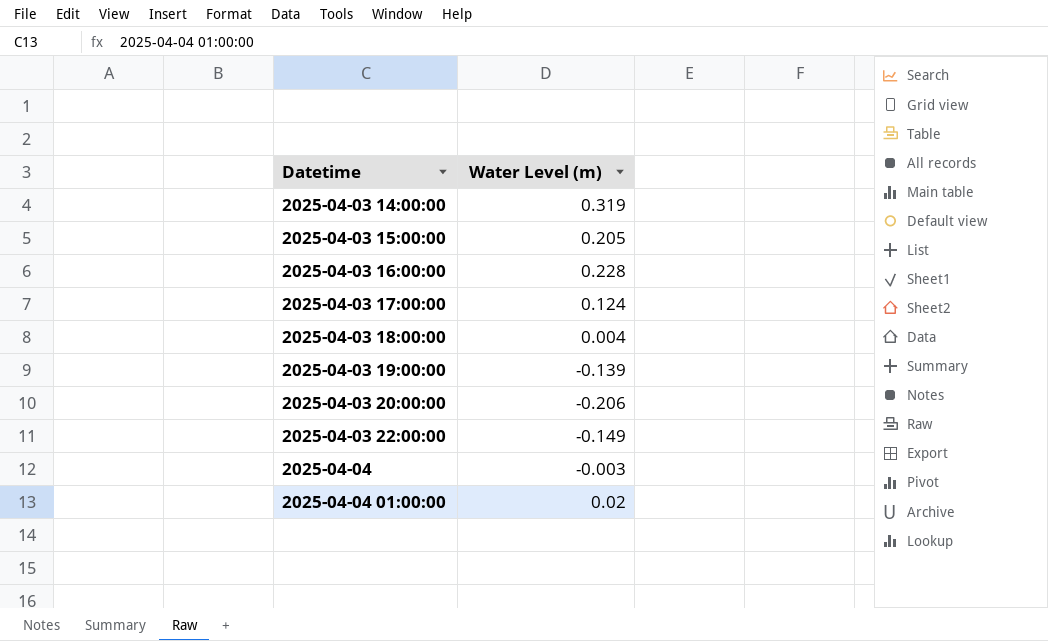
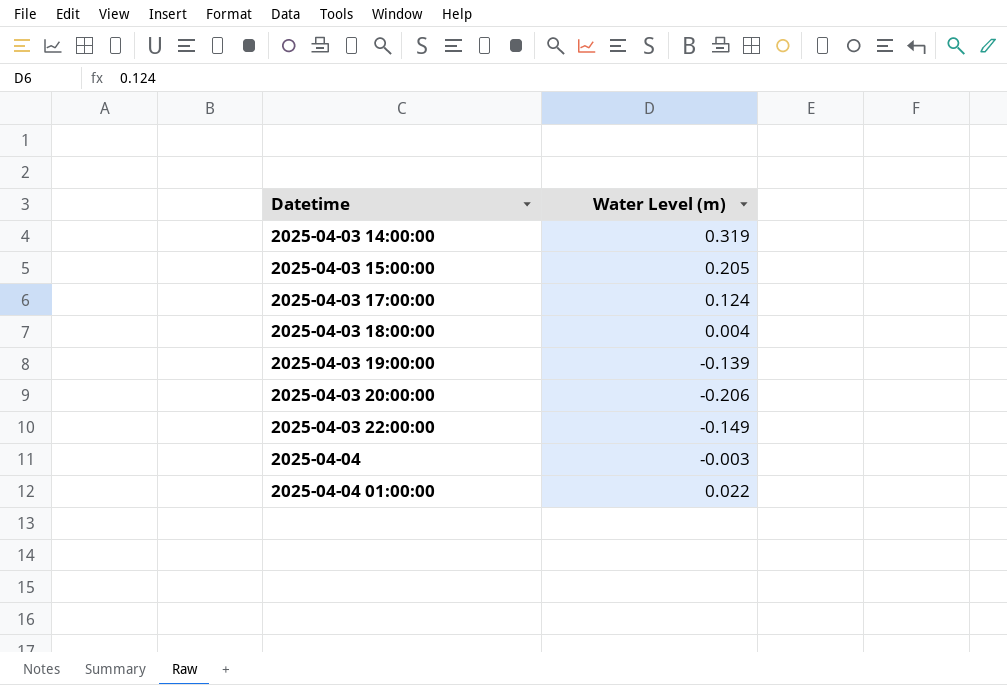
row 2025-04-03 16:00:00: 0.228 -> none
2025-04-04 01:00:00 | Water Level (m): 0.02 -> 0.022

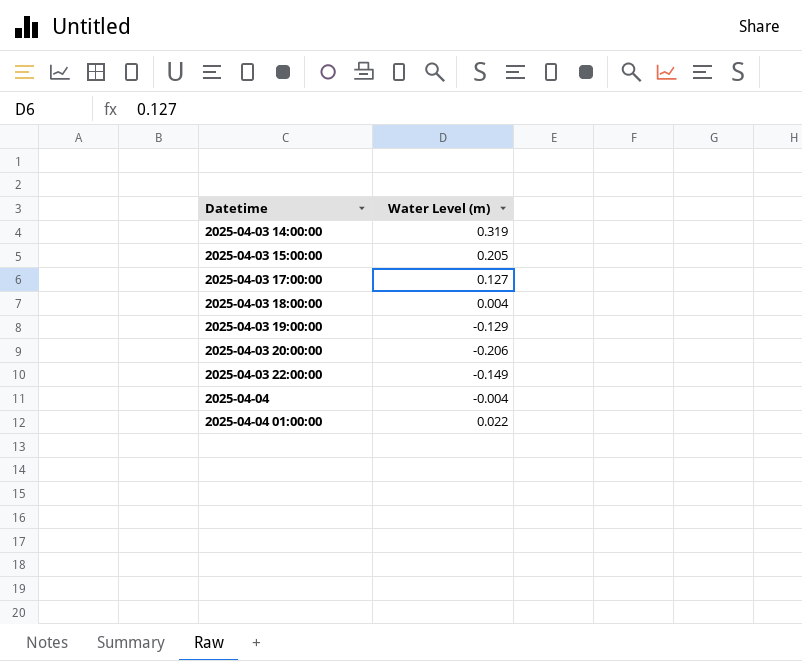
2025-04-03 17:00:00 | Water Level (m): 0.124 -> 0.127
2025-04-03 19:00:00 | Water Level (m): -0.139 -> -0.129
2025-04-04 | Water Level (m): -0.003 -> -0.004

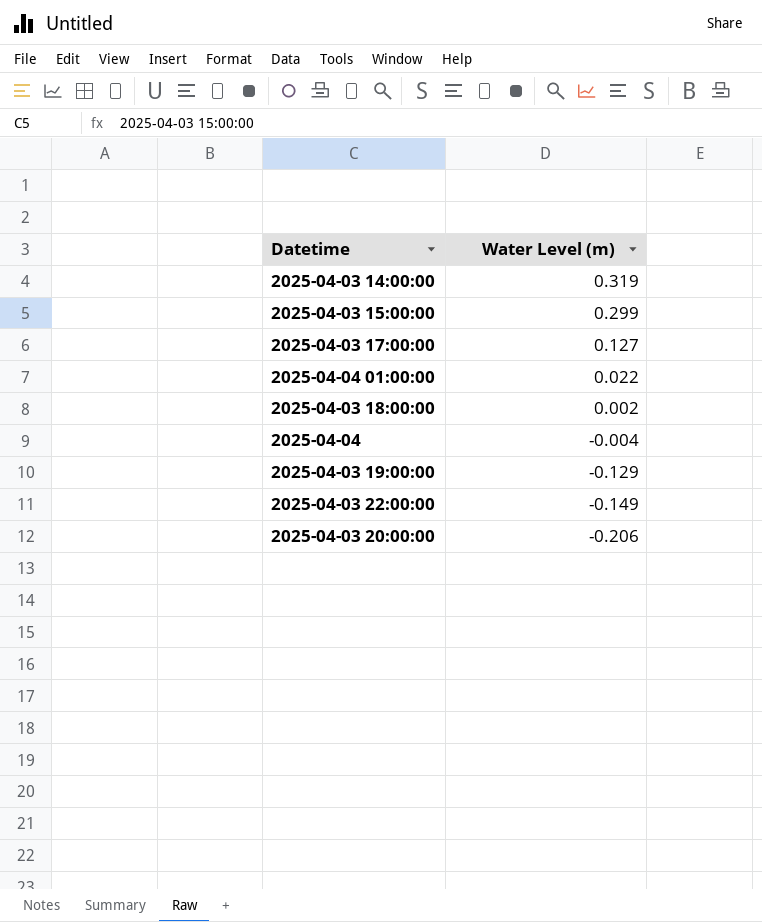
row order: Datetime ascending -> Water Level (m) descending
2025-04-03 15:00:00 | Water Level (m): 0.205 -> 0.299
2025-04-03 18:00:00 | Water Level (m): 0.004 -> 0.002

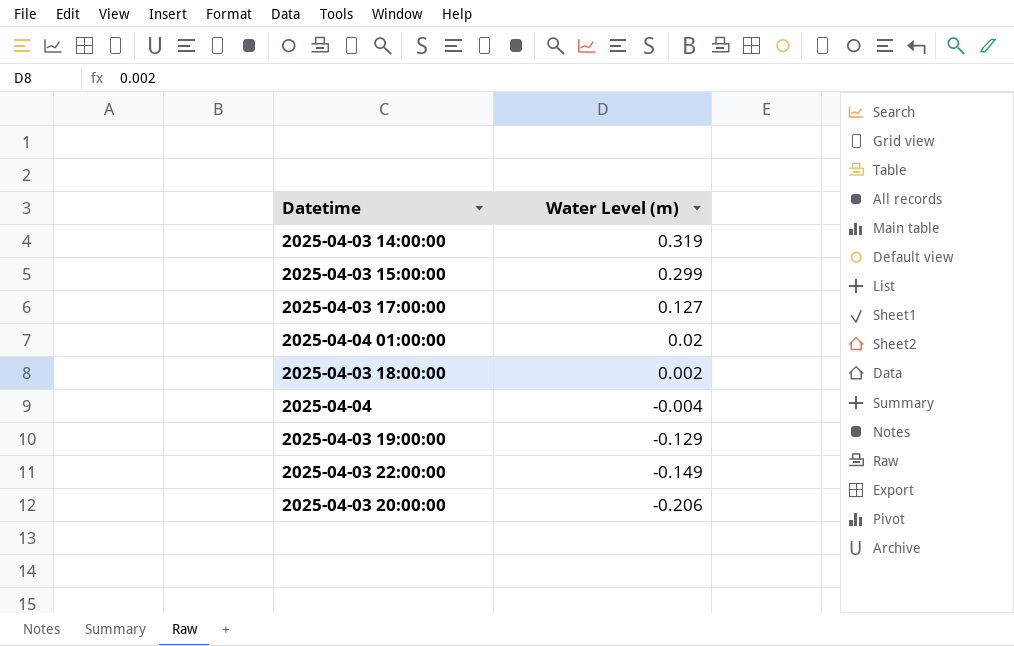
2025-04-04 01:00:00 | Water Level (m): 0.022 -> 0.02

